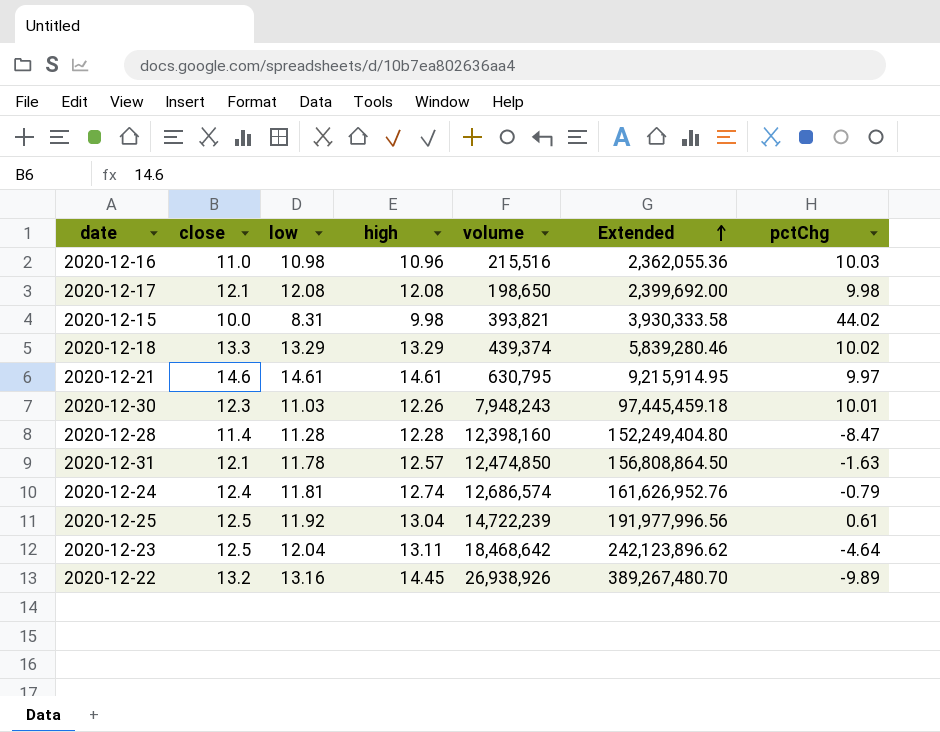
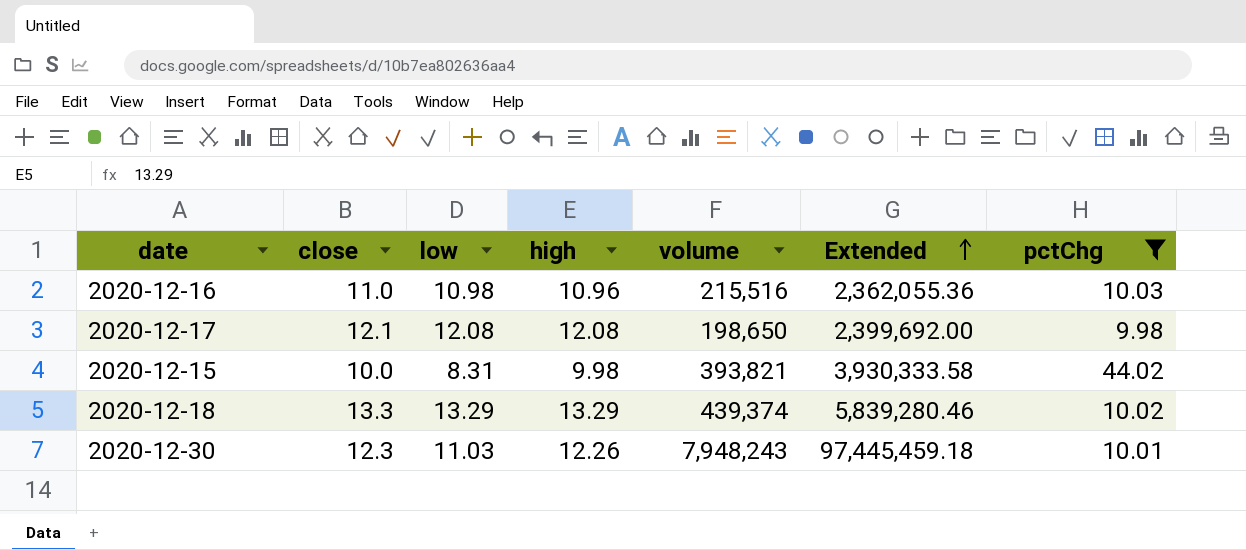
filter: none -> pctChg >= 9.98

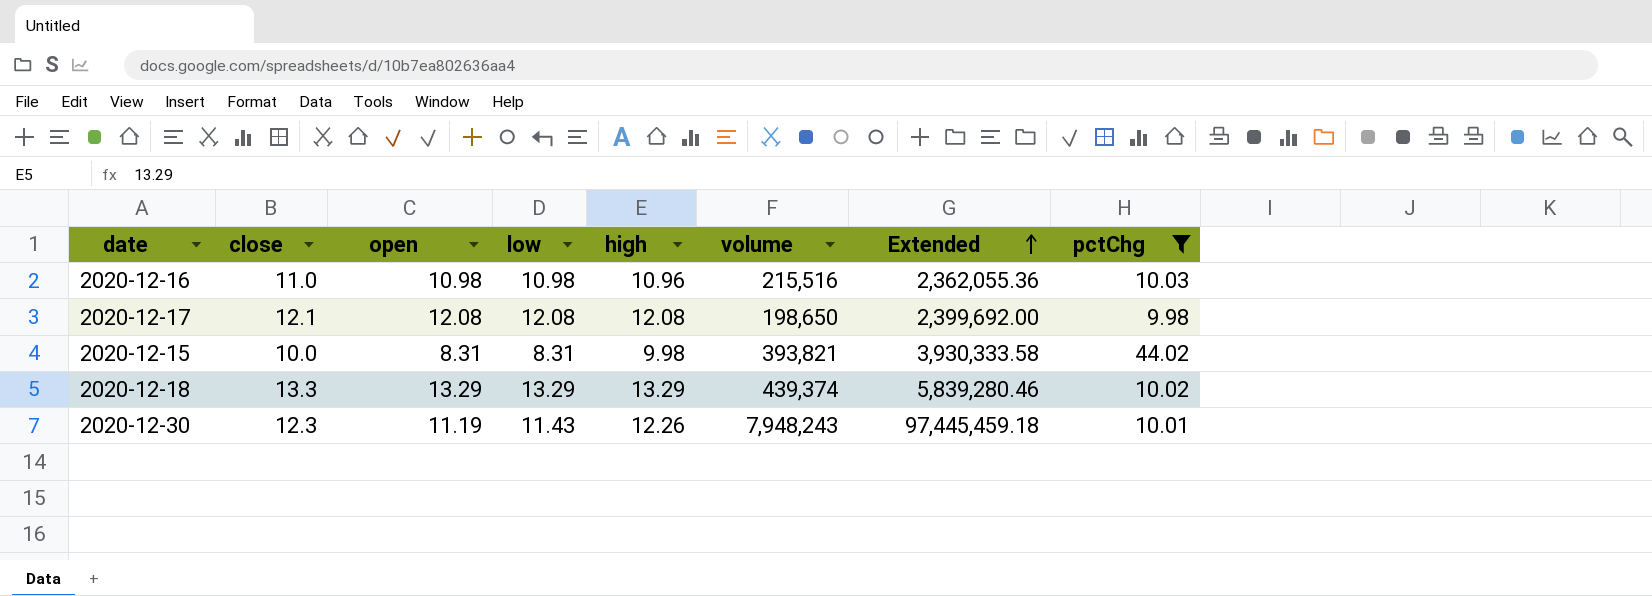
column open | position: none -> 3
2020-12-30 | low: 11.03 -> 11.43

